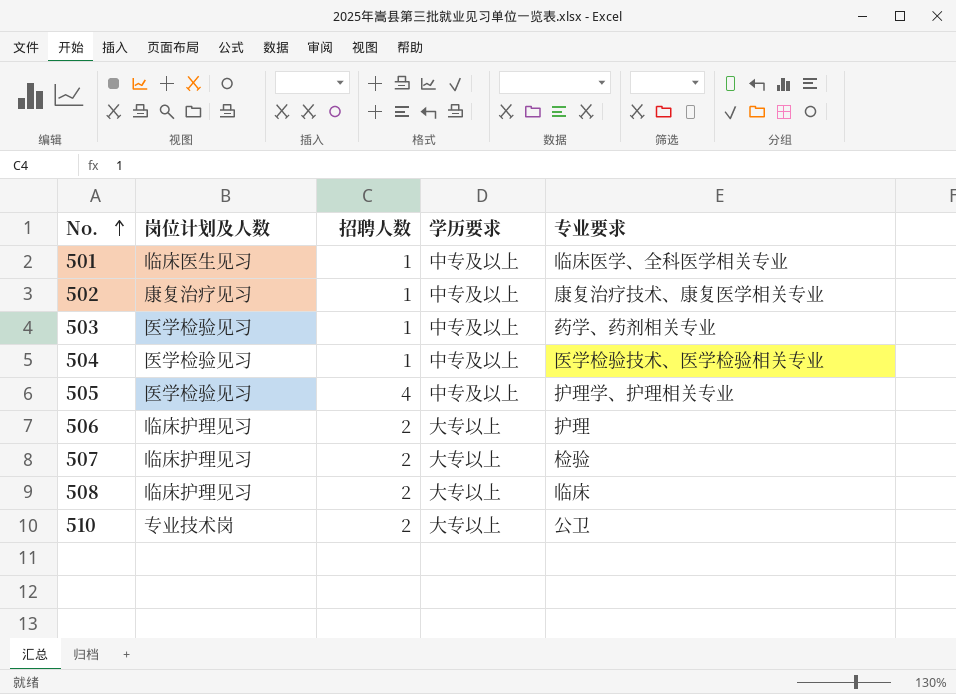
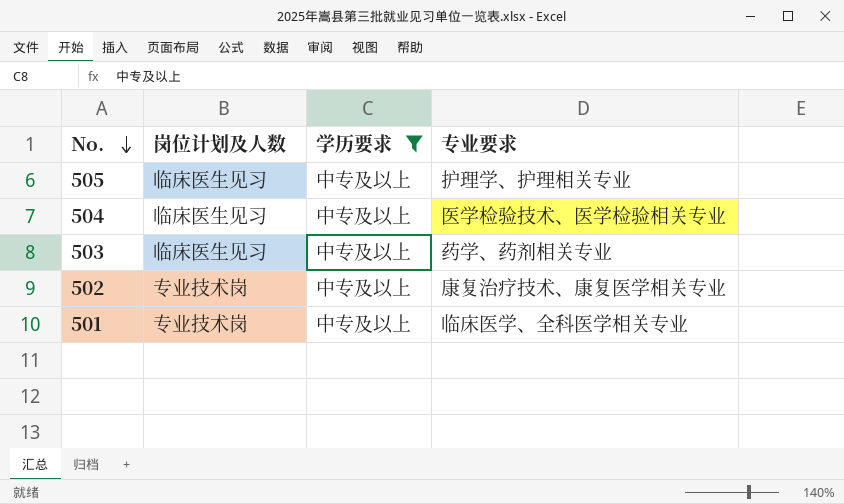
filter: none -> 学历要求 = 中专及以上
row order: No. ascending -> No. descending
column 招聘人数 | position: 3 -> none
505 | 岗位计划及人数: 医学检验见习 -> 临床医生见习
504 | 岗位计划及人数: 医学检验见习 -> 临床医生见习
503 | 岗位计划及人数: 医学检验见习 -> 临床医生见习
502 | 岗位计划及人数: 康复治疗见习 -> 专业技术岗
501 | 岗位计划及人数: 临床医生见习 -> 专业技术岗

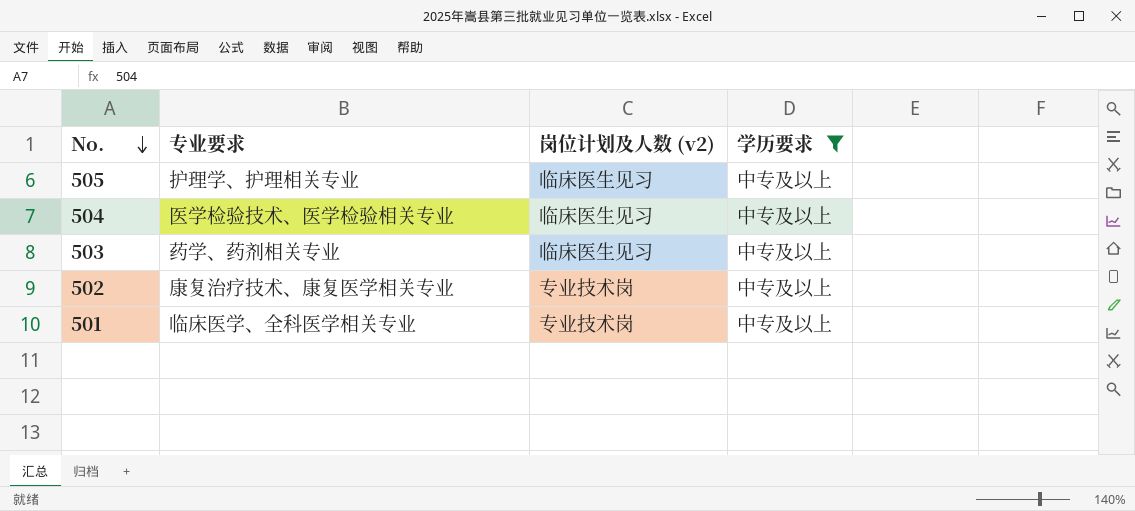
column 专业要求 | position: 4 -> 2
column name: 岗位计划及人数 -> 岗位计划及人数 (v2)

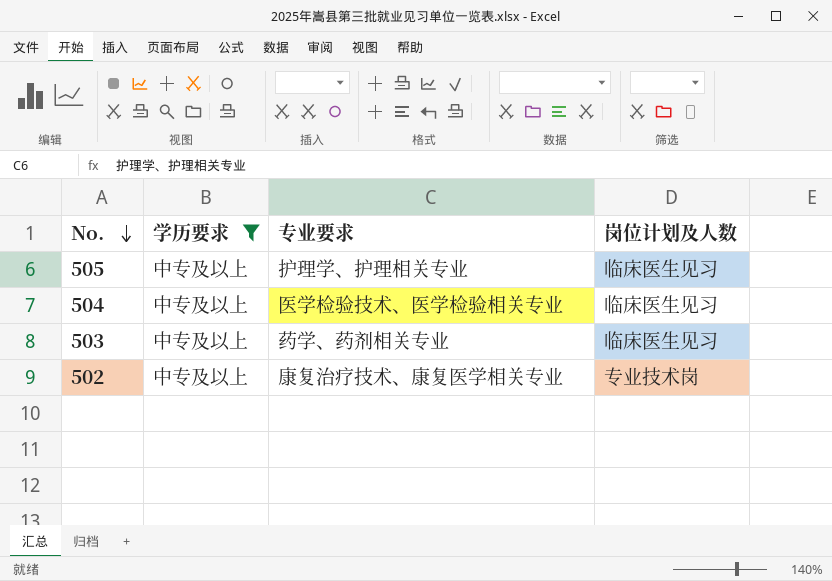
column 学历要求 | position: 4 -> 2
column name: 岗位计划及人数 (v2) -> 岗位计划及人数
row 501: 临床医学、全科医学相关专业 | 专业技术岗 | 中专及以上 -> none

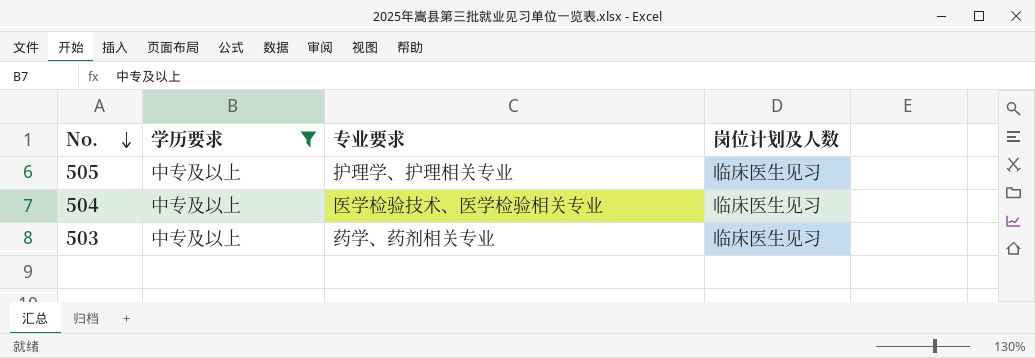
row 502: 中专及以上 | 康复治疗技术、康复医学相关专业 | 专业技术岗 -> none

